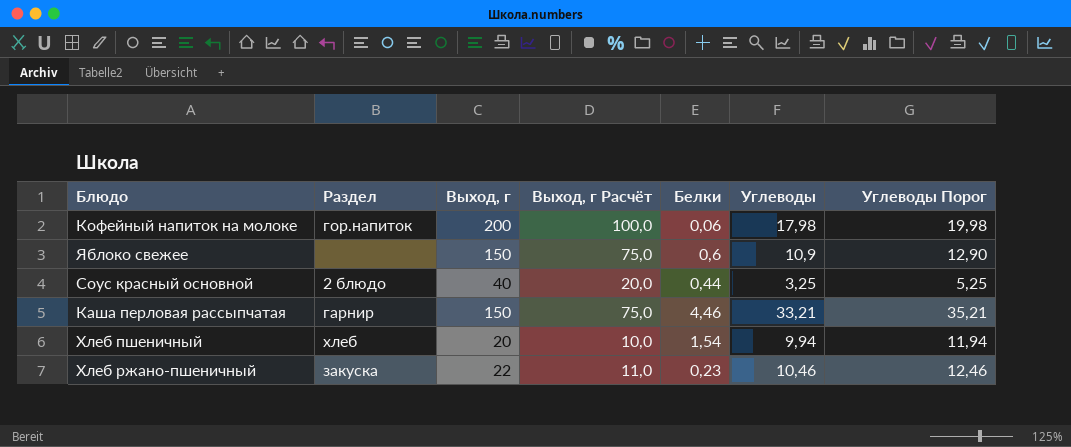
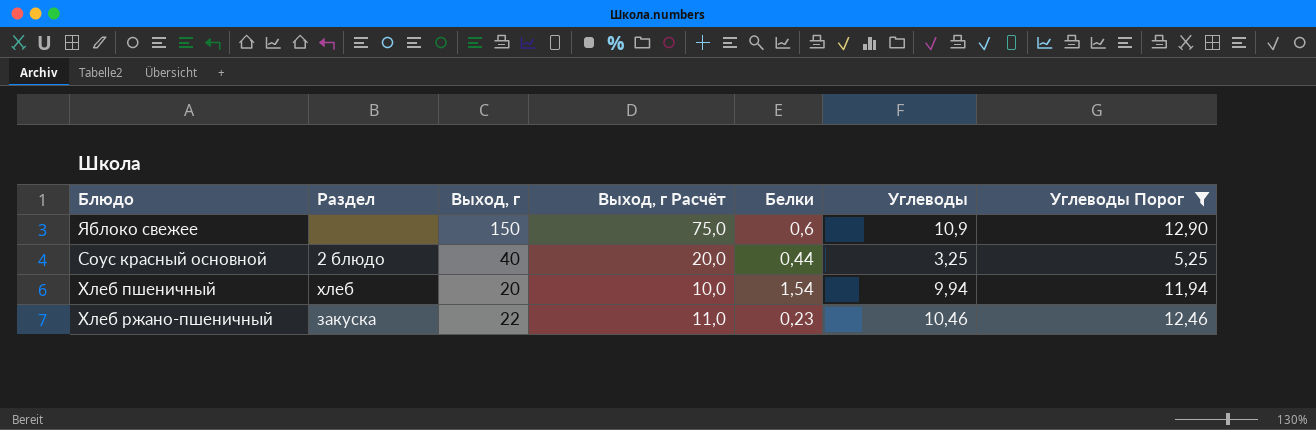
filter: none -> Углеводы Порог <= 12,90

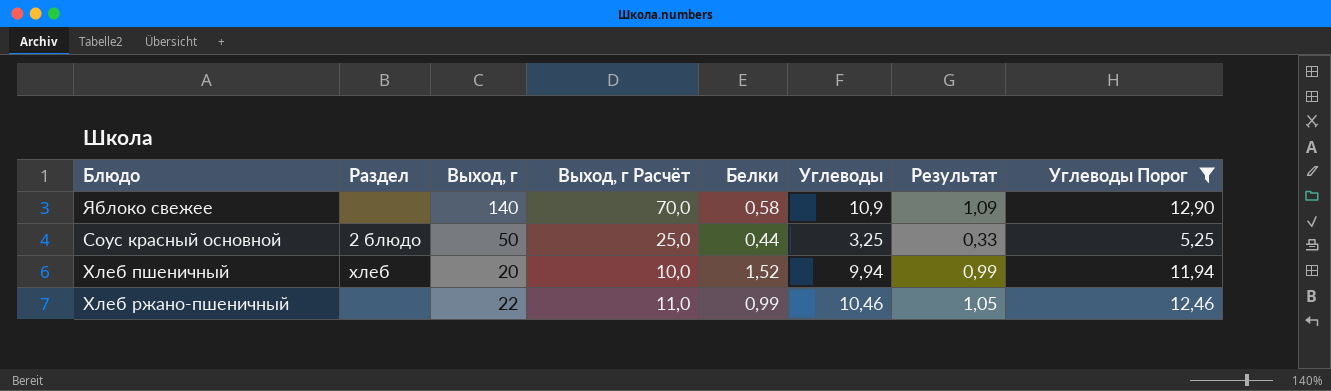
column Результат | formula: none -> [Углеводы] * 0,1
Яблоко свежее | Выход, г: 150 -> 140
Яблоко свежее | Выход, г Расчёт: 75,0 -> 70,0
Яблоко свежее | Белки: 0,6 -> 0,58
Соус красный основной | Выход, г: 40 -> 50
Соус красный основной | Выход, г Расчёт: 20,0 -> 25,0
Хлеб пшеничный | Белки: 1,54 -> 1,52
Хлеб ржано-пшеничный | Раздел: закуска -> none
Хлеб ржано-пшеничный | Белки: 0,23 -> 0,99

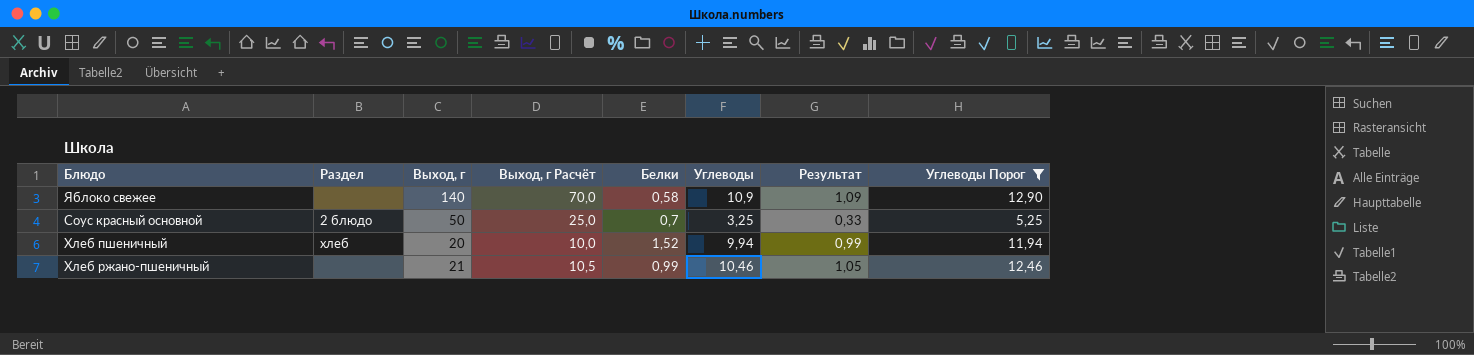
Соус красный основной | Белки: 0,44 -> 0,7
Хлеб ржано-пшеничный | Выход, г: 22 -> 21
Хлеб ржано-пшеничный | Выход, г Расчёт: 11,0 -> 10,5

